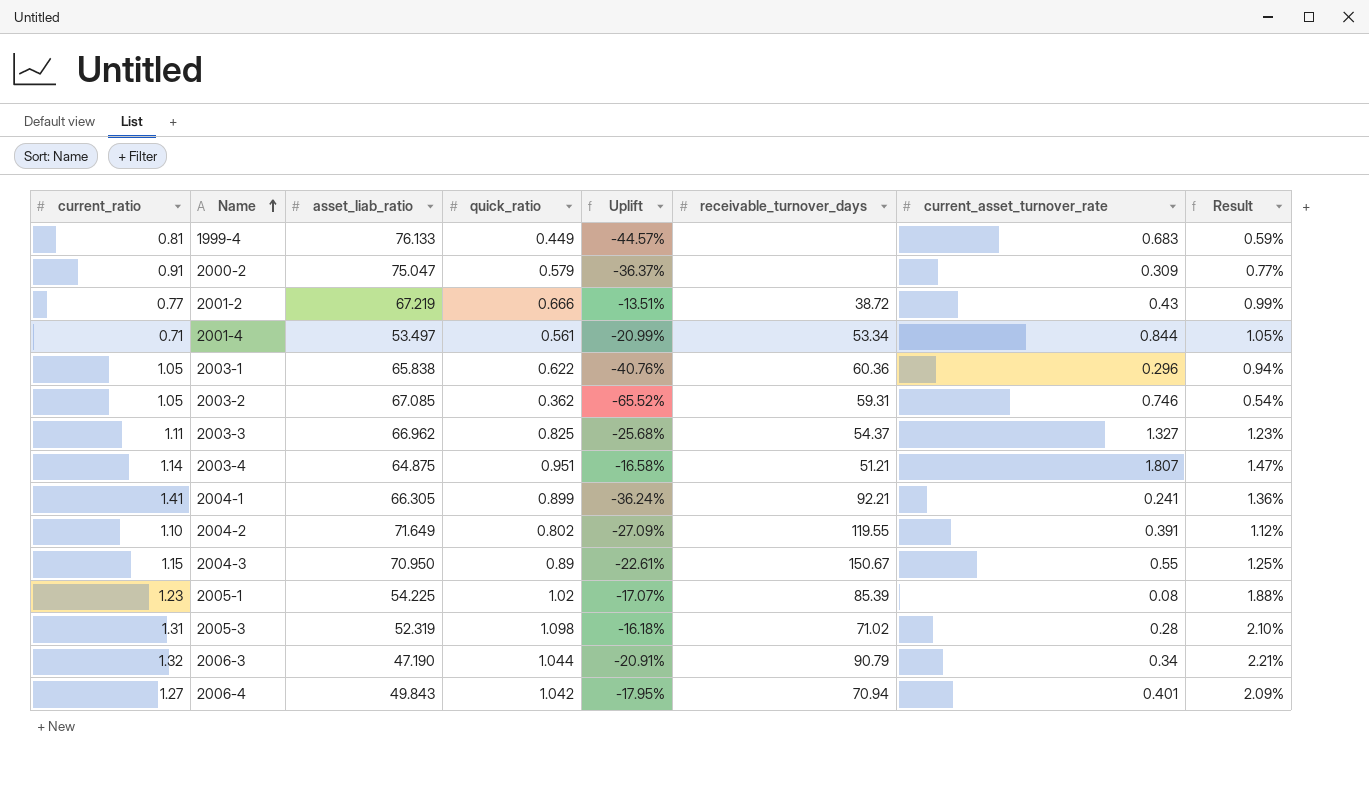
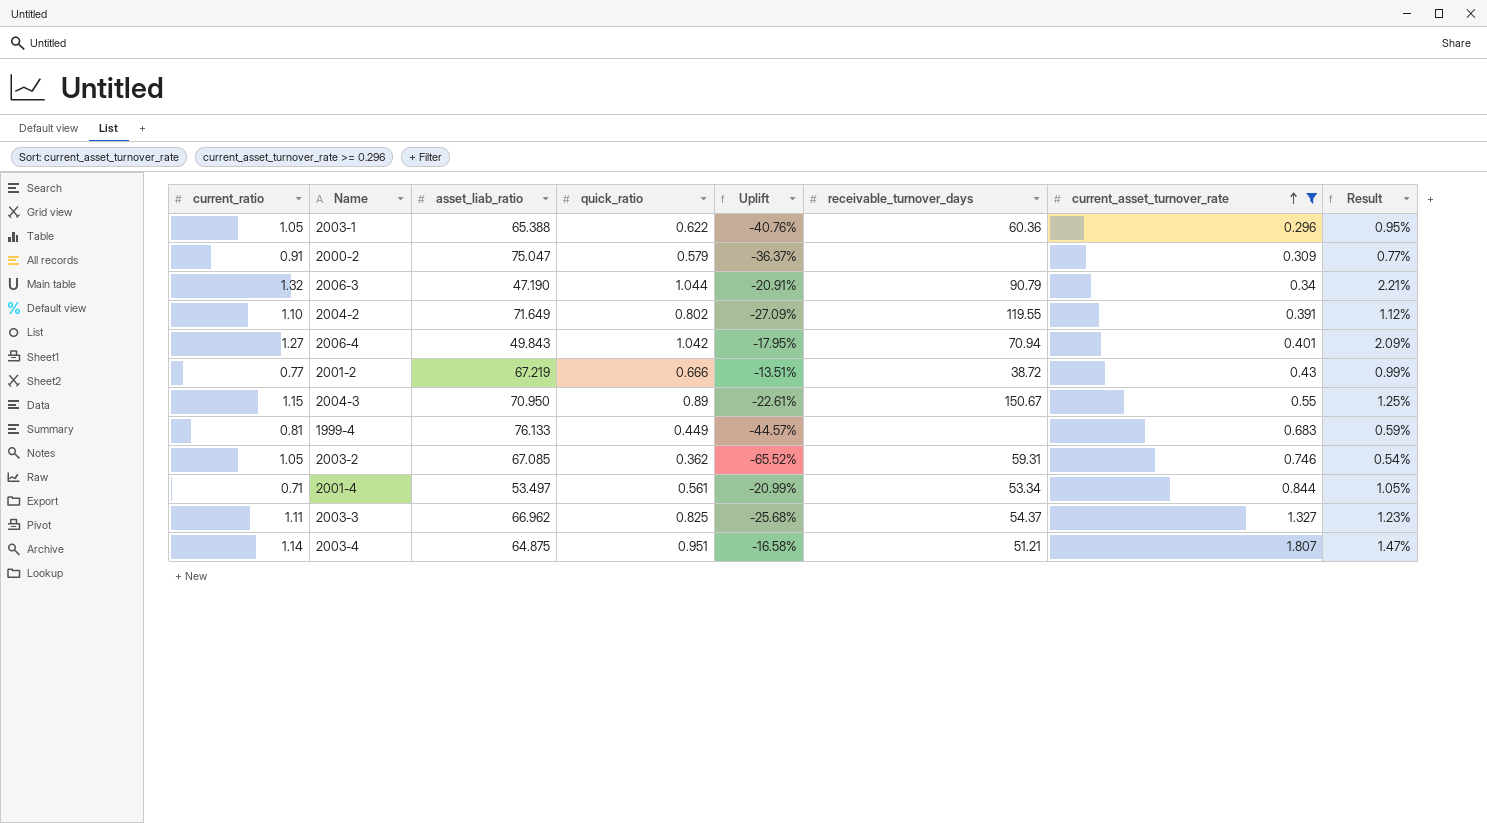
filter: none -> current_asset_turnover_rate >= 0.296
row order: Name ascending -> current_asset_turnover_rate ascending
2003-1 | asset_liab_ratio: 65.838 -> 65.388
2003-1 | Result: 0.94% -> 0.95%

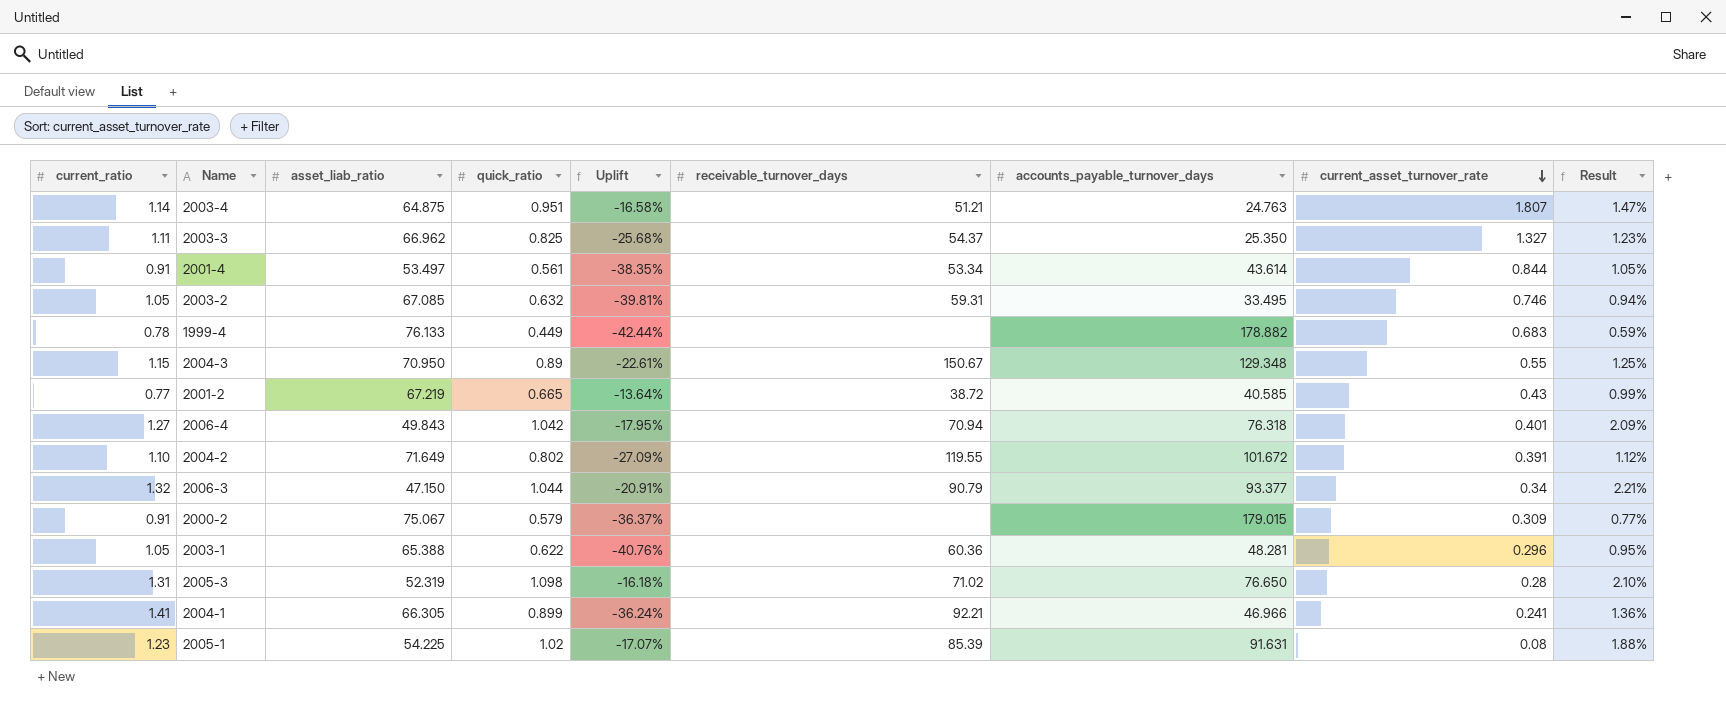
filter: current_asset_turnover_rate >= 0.296 -> none
row order: current_asset_turnover_rate ascending -> current_asset_turnover_rate descending
column accounts_payable_turnover_days | position: none -> 7
2001-4 | current_ratio: 0.71 -> 0.91
2001-4 | Uplift: -20.99% -> -38.35%
2003-2 | quick_ratio: 0.362 -> 0.632
2003-2 | Uplift: -65.52% -> -39.81%
2003-2 | Result: 0.54% -> 0.94%
1999-4 | current_ratio: 0.81 -> 0.78
1999-4 | Uplift: -44.57% -> -42.44%
2001-2 | quick_ratio: 0.666 -> 0.665
2001-2 | Uplift: -13.51% -> -13.64%
2006-3 | asset_liab_ratio: 47.190 -> 47.150
2000-2 | asset_liab_ratio: 75.047 -> 75.067

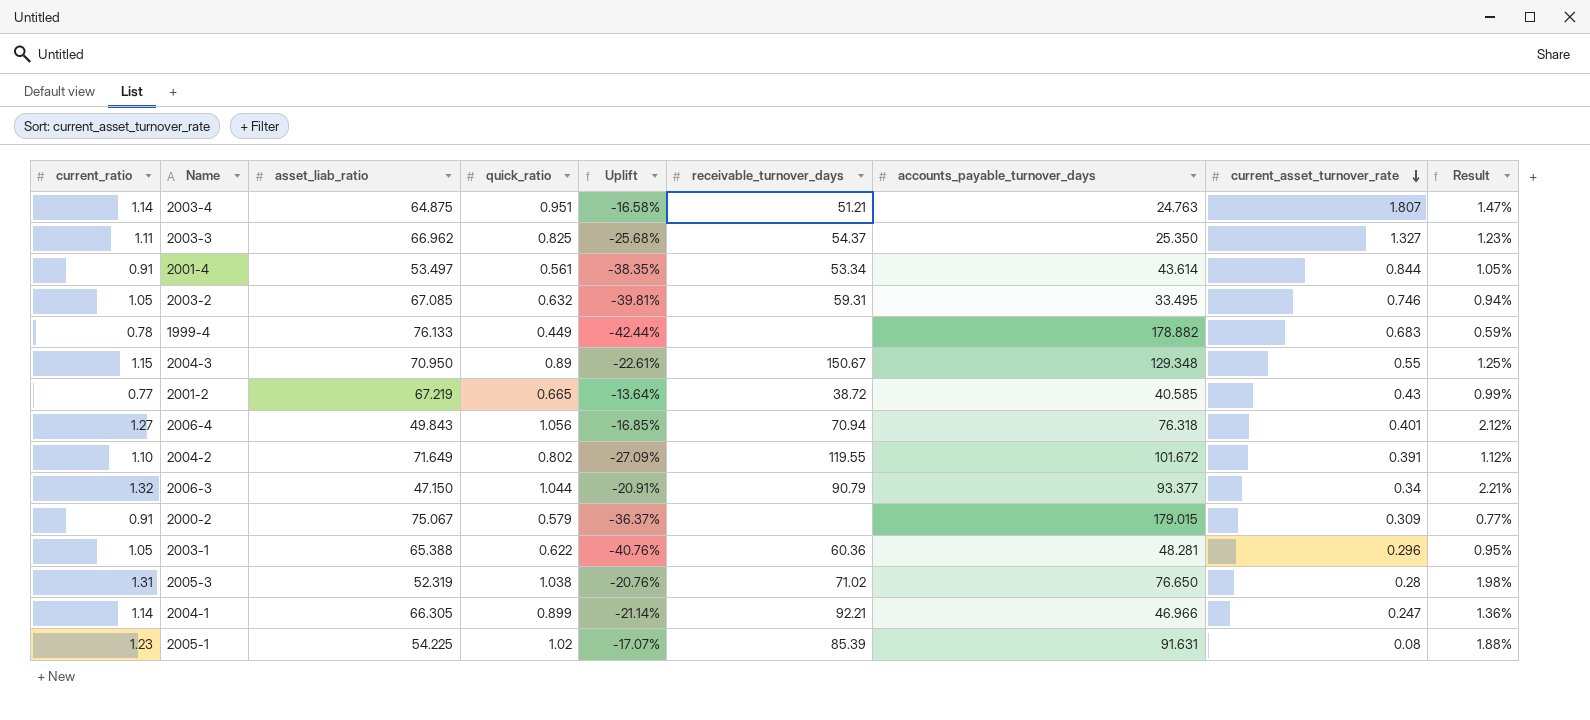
2006-4 | quick_ratio: 1.042 -> 1.056
2006-4 | Uplift: -17.95% -> -16.85%
2006-4 | Result: 2.09% -> 2.12%
2005-3 | quick_ratio: 1.098 -> 1.038
2005-3 | Uplift: -16.18% -> -20.76%
2005-3 | Result: 2.10% -> 1.98%
2004-1 | current_ratio: 1.41 -> 1.14
2004-1 | Uplift: -36.24% -> -21.14%
2004-1 | current_asset_turnover_rate: 0.241 -> 0.247

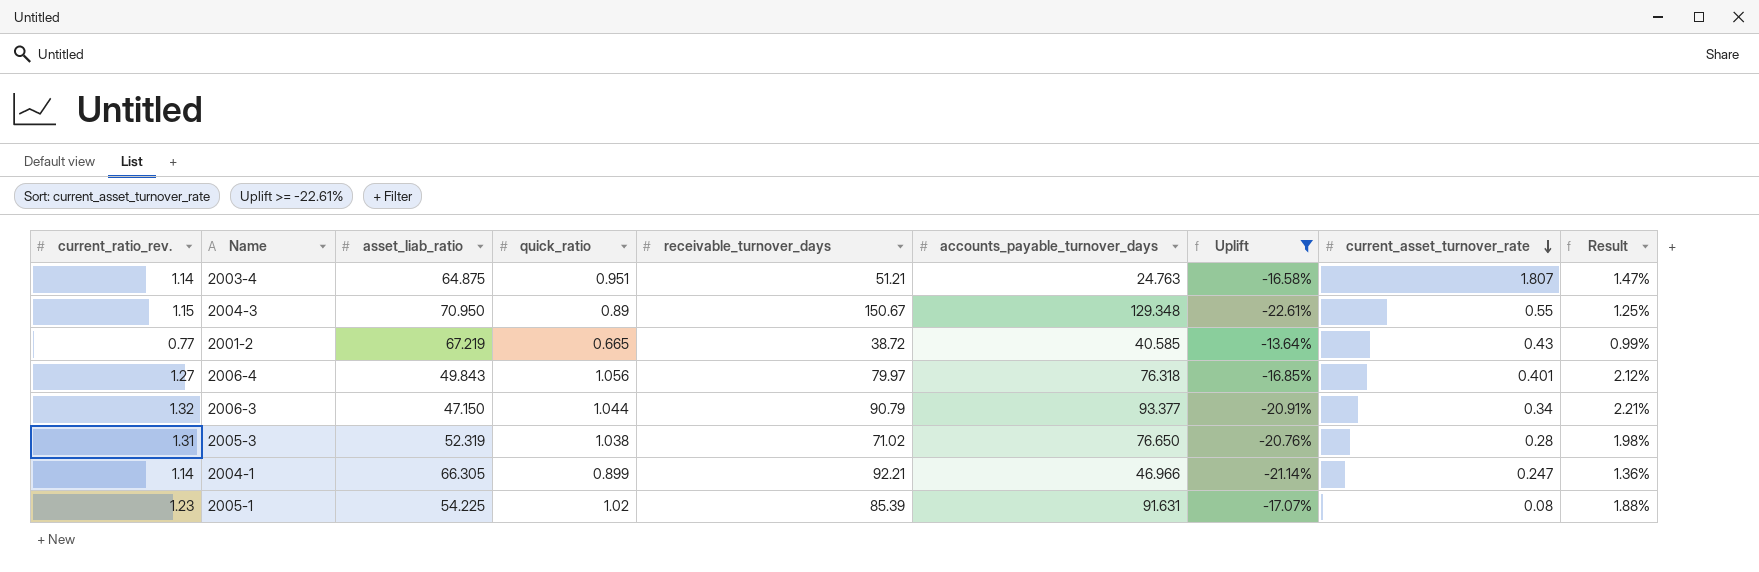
filter: none -> Uplift >= -22.61%
column name: current_ratio -> current_ratio_rev.
column Uplift | position: 5 -> 7
2006-4 | receivable_turnover_days: 70.94 -> 79.97

